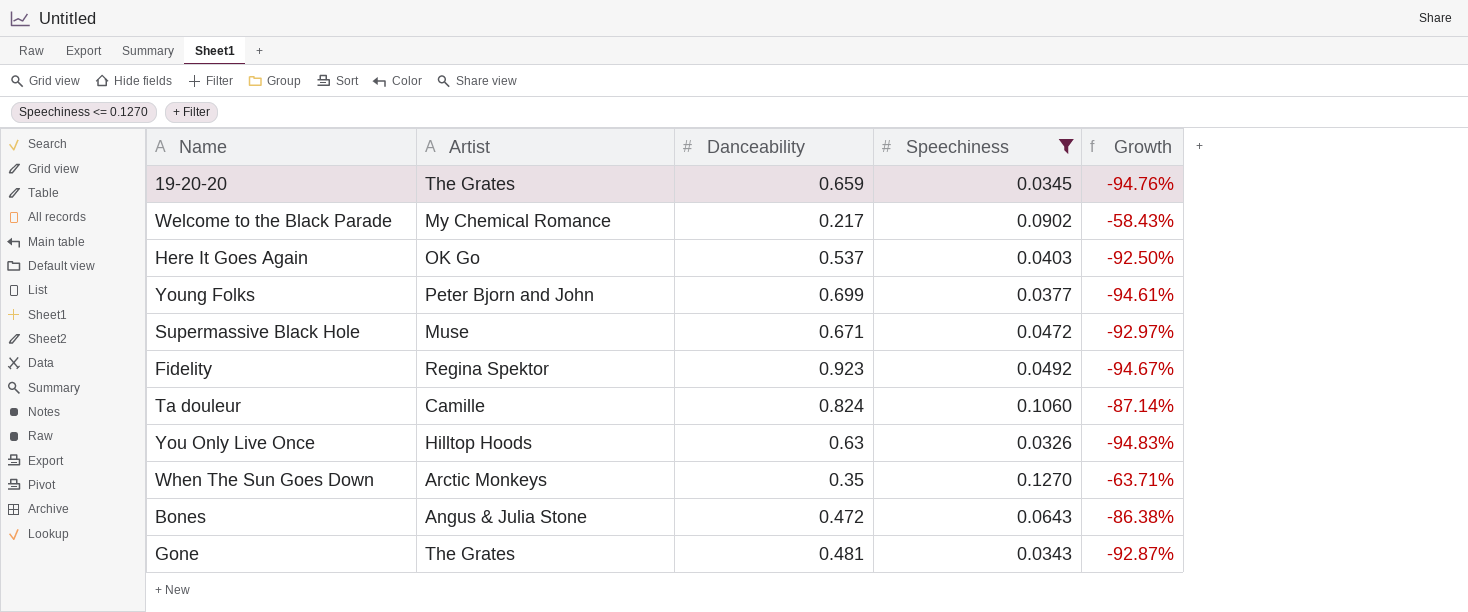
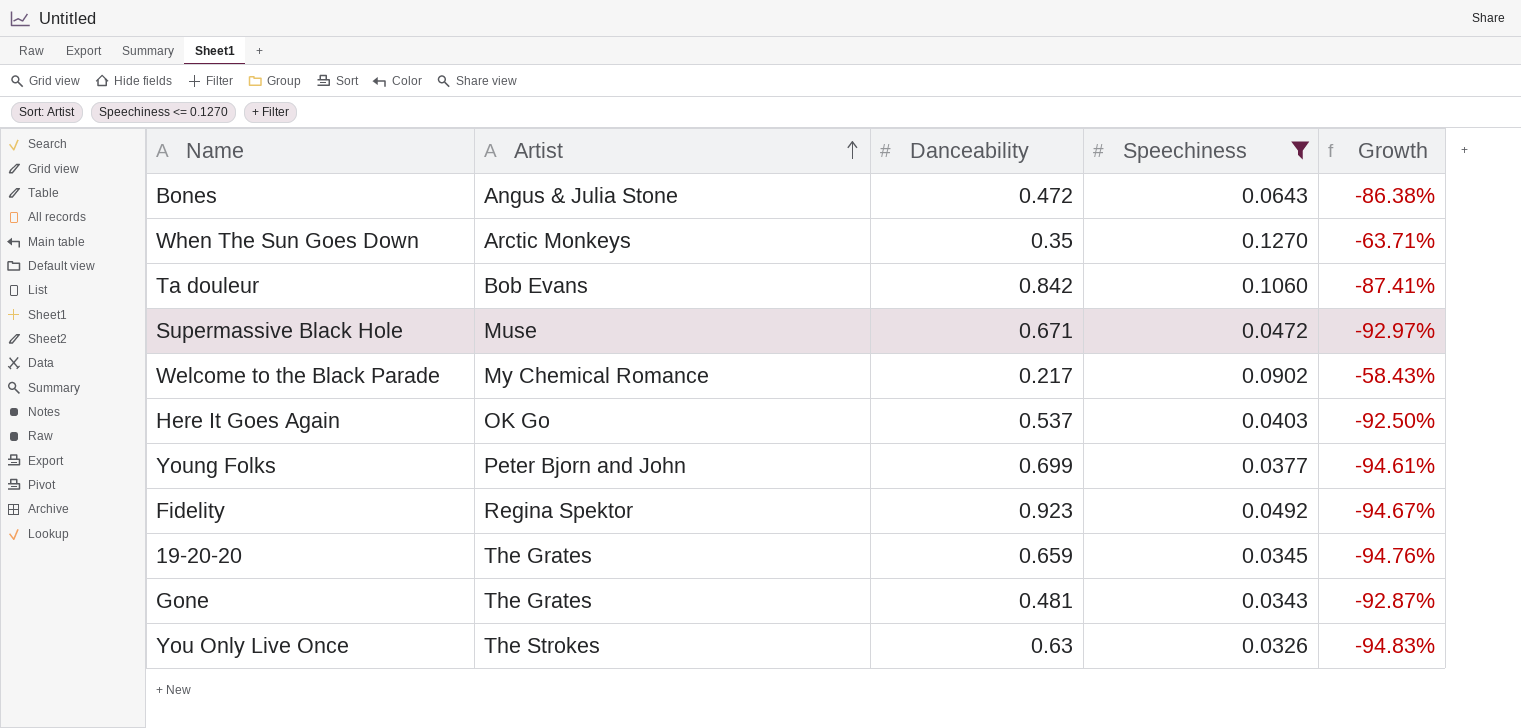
row order: none -> Artist ascending
Ta douleur | Artist: Camille -> Bob Evans
Ta douleur | Danceability: 0.824 -> 0.842
Ta douleur | Growth: -87.14% -> -87.41%
You Only Live Once | Artist: Hilltop Hoods -> The Strokes

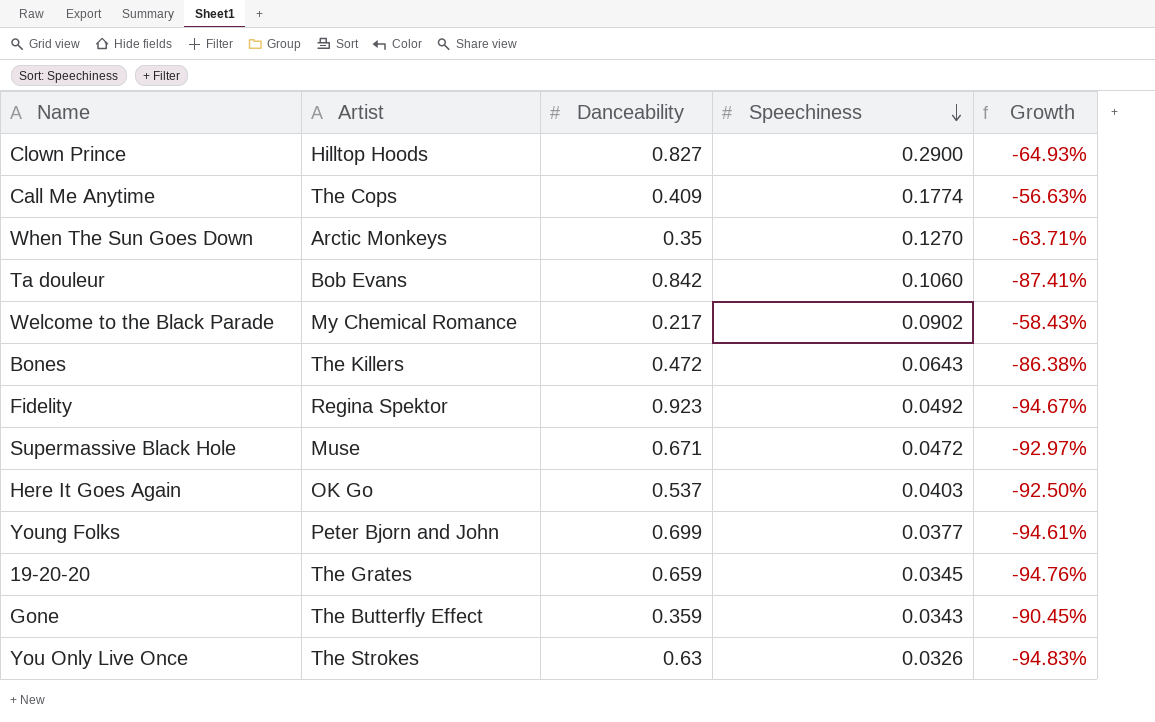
filter: Speechiness <= 0.1270 -> none
row order: Artist ascending -> Speechiness descending
Bones | Artist: Angus & Julia Stone -> The Killers
Gone | Artist: The Grates -> The Butterfly Effect
Gone | Danceability: 0.481 -> 0.359
Gone | Growth: -92.87% -> -90.45%

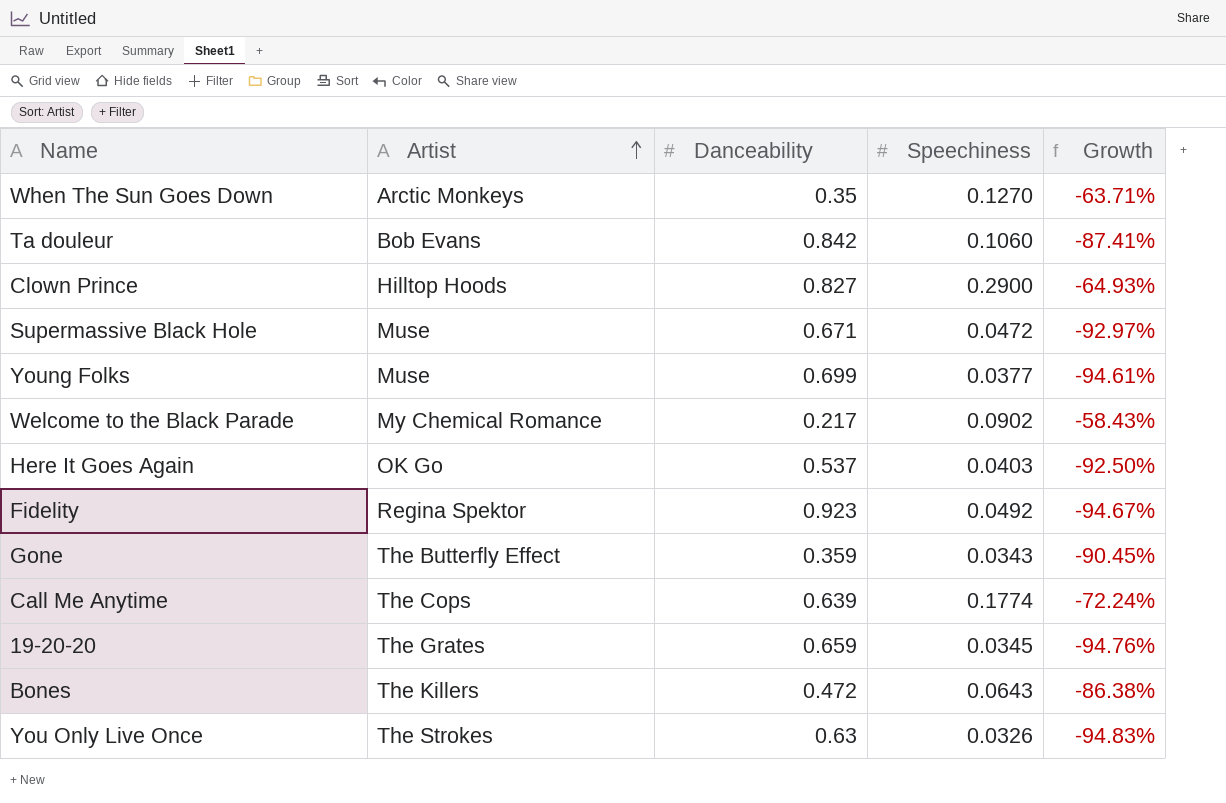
row order: Speechiness descending -> Artist ascending
Young Folks | Artist: Peter Bjorn and John -> Muse
Call Me Anytime | Danceability: 0.409 -> 0.639
Call Me Anytime | Growth: -56.63% -> -72.24%

